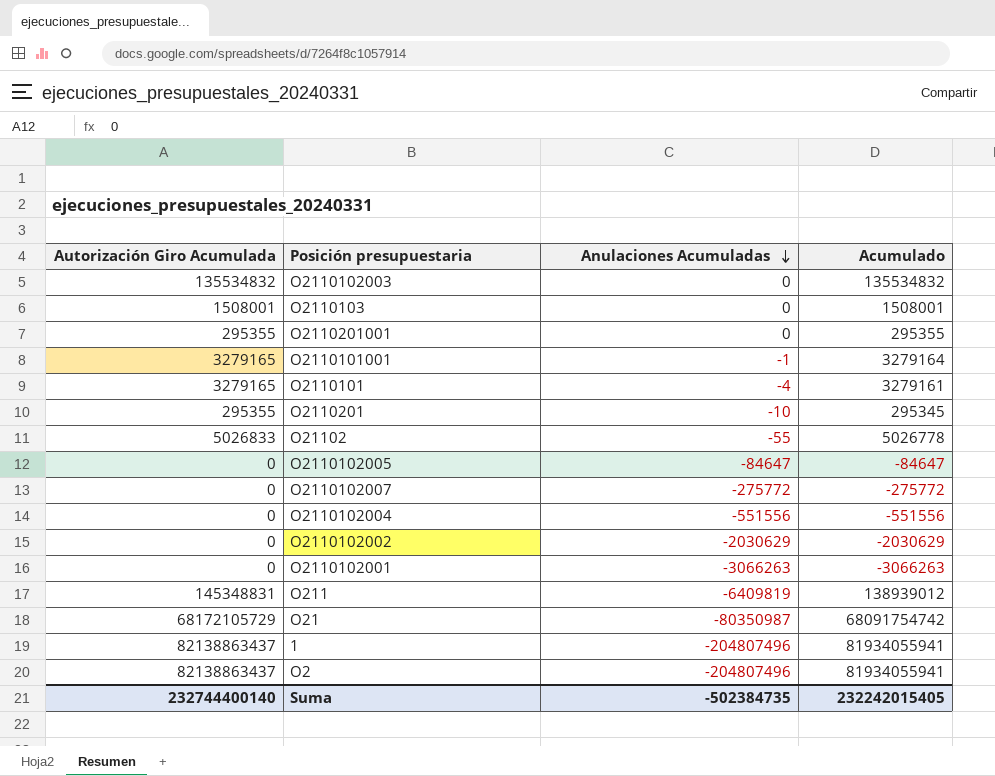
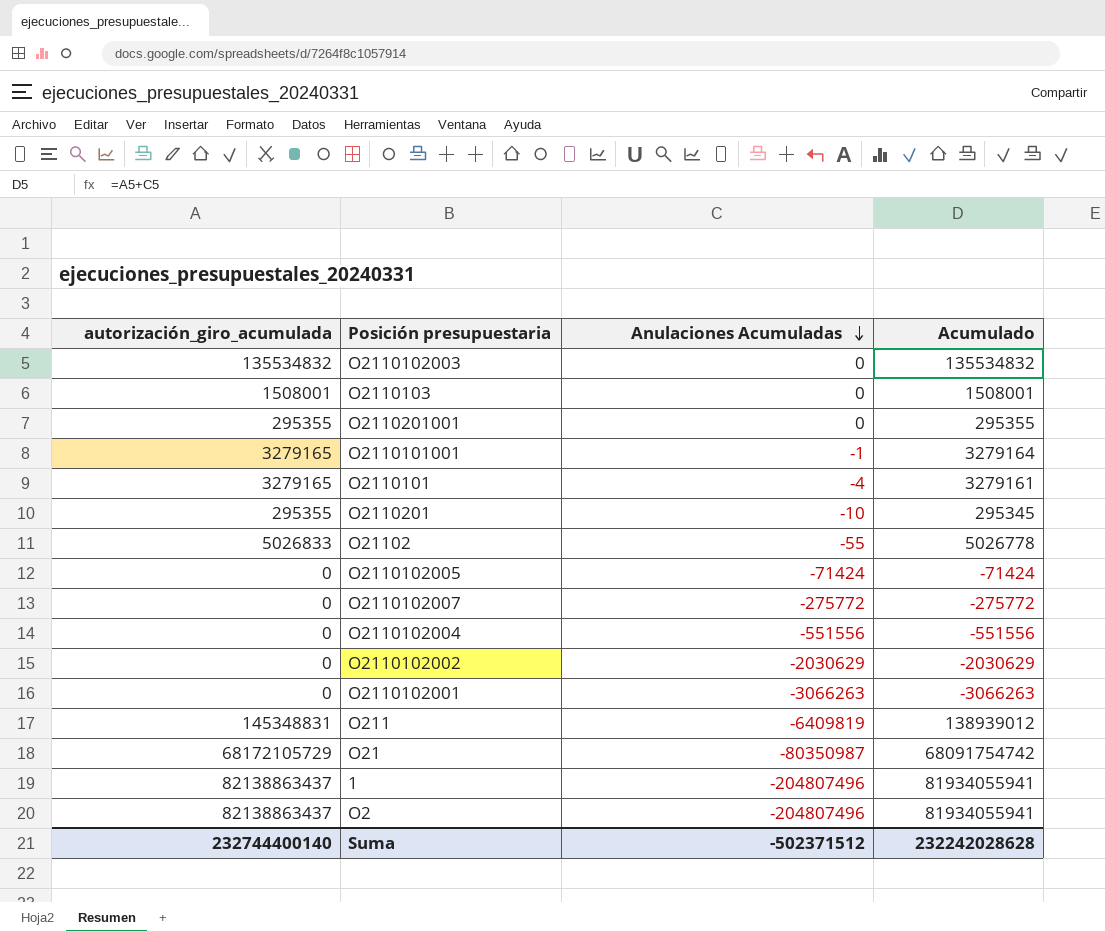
column name: Autorización Giro Acumulada -> autorización_giro_acumulada
O2110102005 | Anulaciones Acumuladas: -84647 -> -71424
O2110102005 | Acumulado: -84647 -> -71424
Suma | Anulaciones Acumuladas: -502384735 -> -502371512
Suma | Acumulado: 232242015405 -> 232242028628

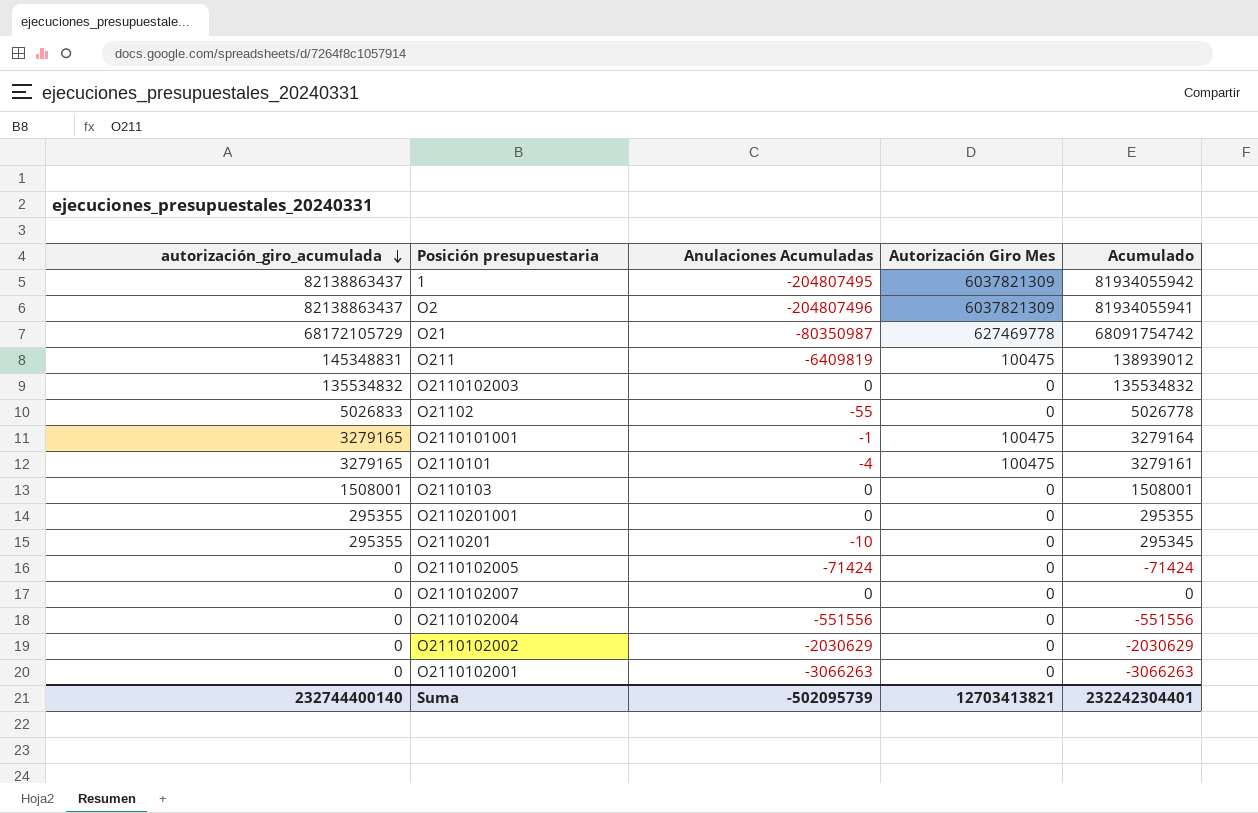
row order: Anulaciones Acumuladas descending -> autorización_giro_acumulada descending
column Autorización Giro Mes | position: none -> 4
1 | Anulaciones Acumuladas: -204807496 -> -204807495
1 | Acumulado: 81934055941 -> 81934055942
O2110102007 | Anulaciones Acumuladas: -275772 -> 0
O2110102007 | Acumulado: -275772 -> 0
Suma | Anulaciones Acumuladas: -502371512 -> -502095739
Suma | Acumulado: 232242028628 -> 232242304401

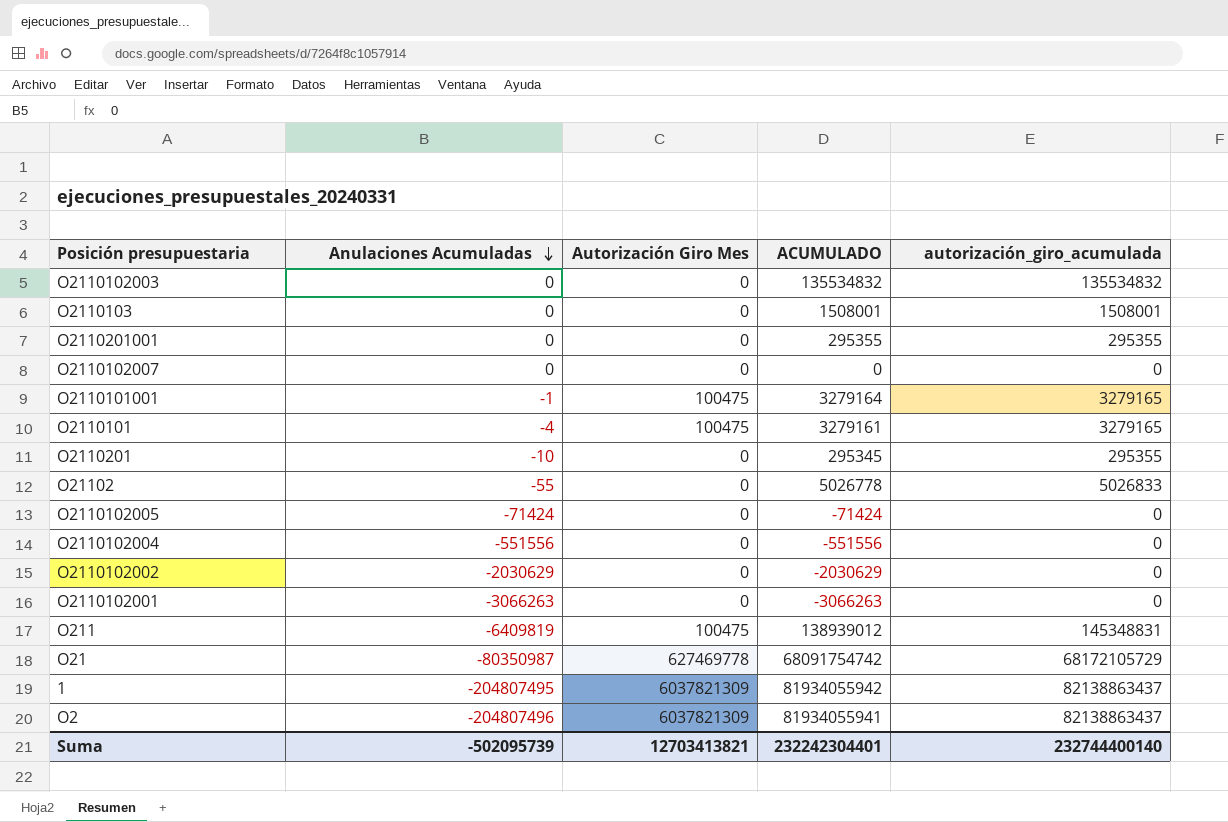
row order: autorización_giro_acumulada descending -> Anulaciones Acumuladas descending
column name: Acumulado -> ACUMULADO
column autorización_giro_acumulada | position: 1 -> 5

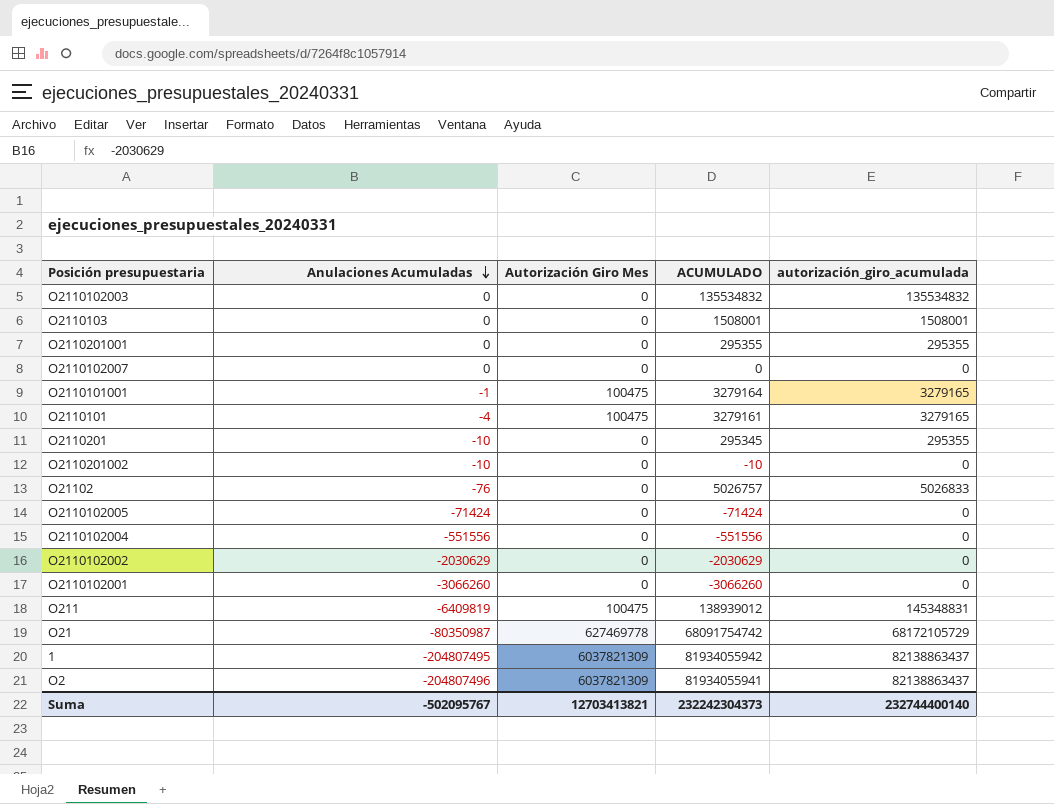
row O2110201002: none -> -10 | 0 | -10 | 0
O21102 | Anulaciones Acumuladas: -55 -> -76
O21102 | ACUMULADO: 5026778 -> 5026757
O2110102001 | Anulaciones Acumuladas: -3066263 -> -3066260
O2110102001 | ACUMULADO: -3066263 -> -3066260
Suma | Anulaciones Acumuladas: -502095739 -> -502095767
Suma | ACUMULADO: 232242304401 -> 232242304373

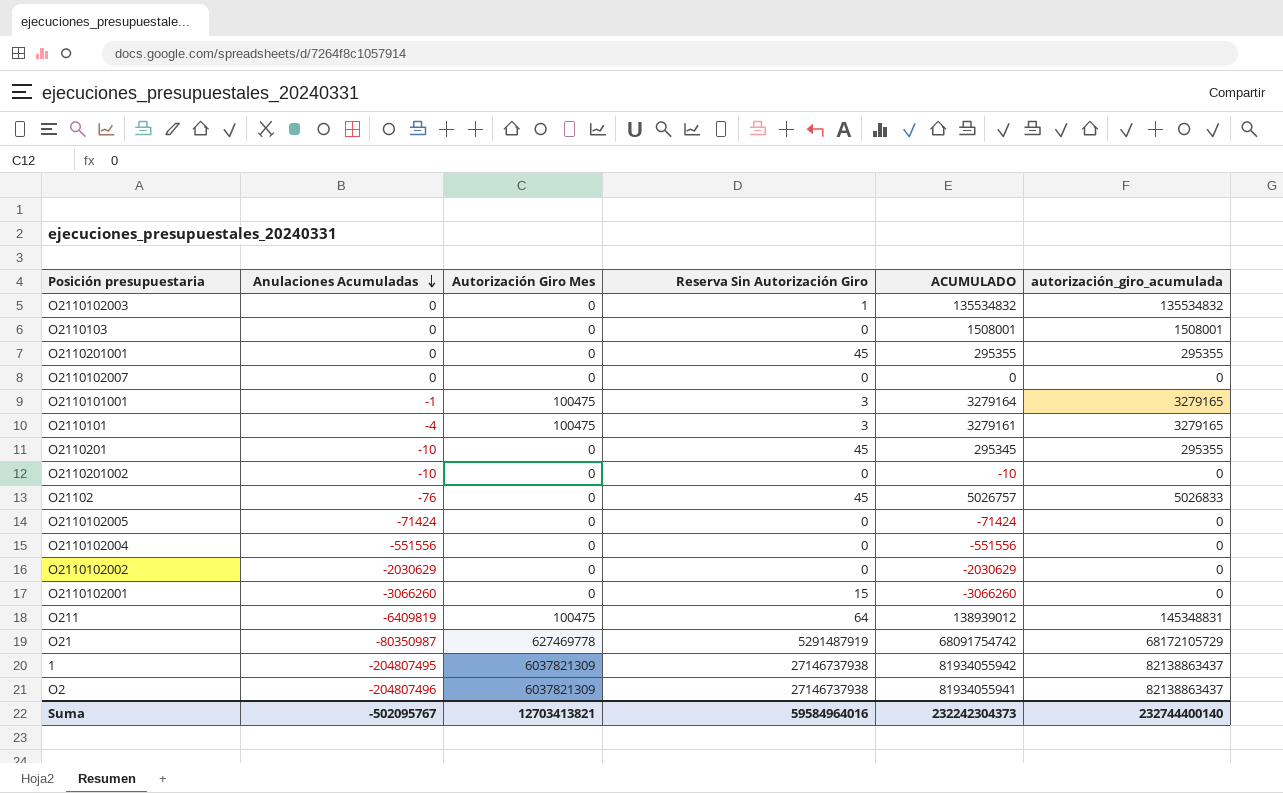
column Reserva Sin Autorización Giro | position: none -> 4

